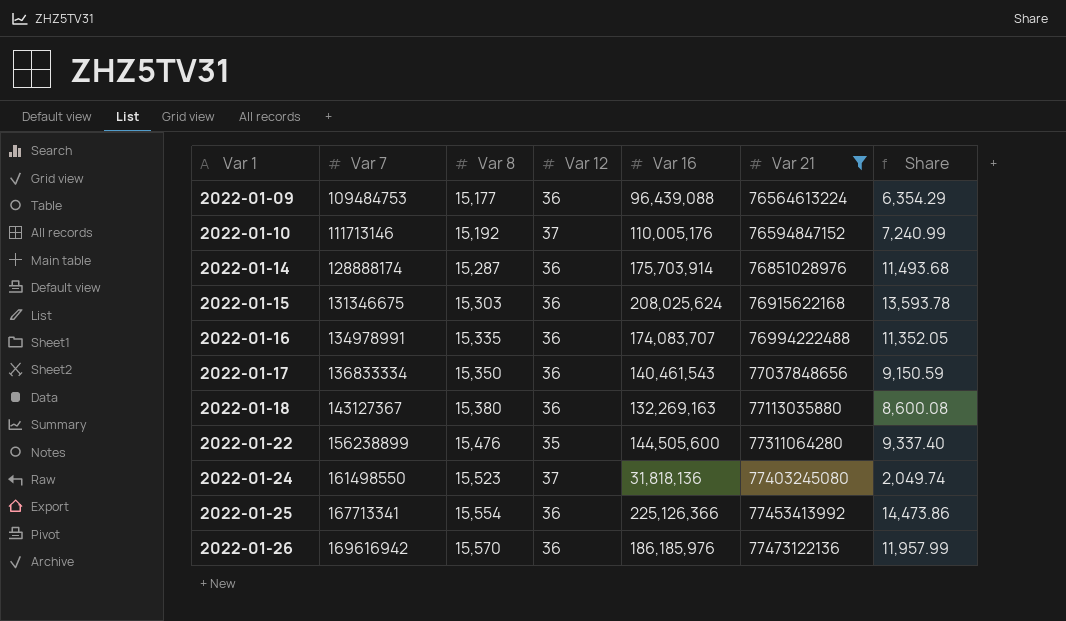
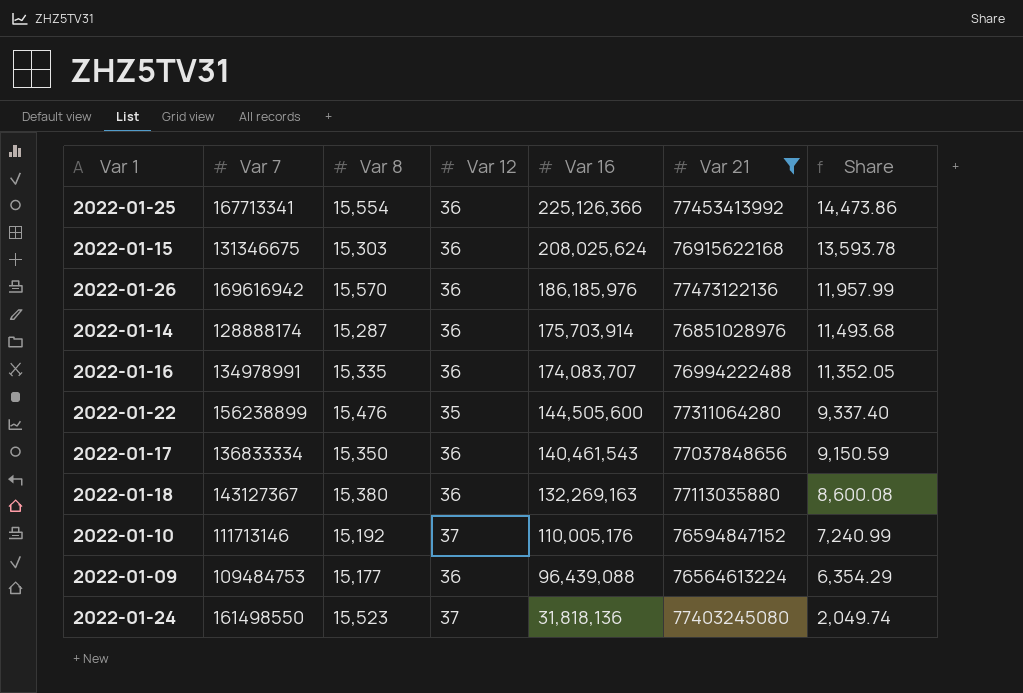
row order: Var 1 ascending -> Var 16 descending

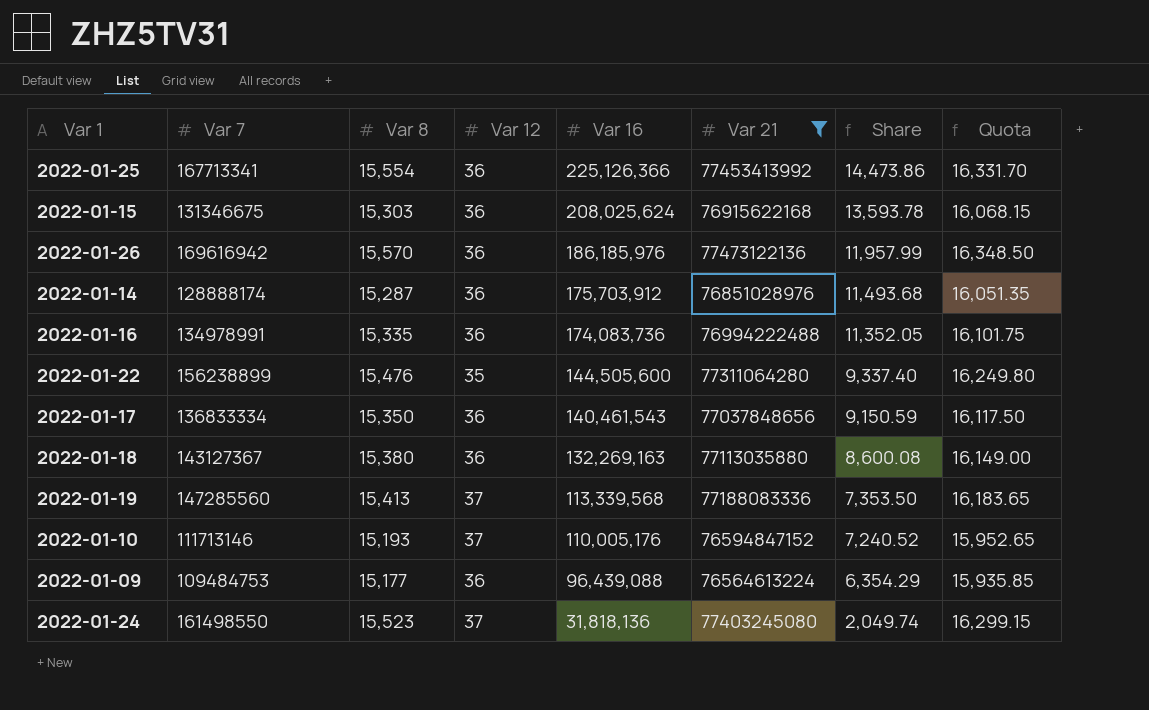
column Quota | formula: none -> [Var 8] * 1.05
2022-01-14 | Var 16: 175,703,914 -> 175,703,912
2022-01-16 | Var 16: 174,083,707 -> 174,083,736
row 2022-01-19: none -> 147285560 | 15,413 | 37 | 113,339,568 | 77188083336 | 7,353.50 | 16,183.65
2022-01-10 | Var 8: 15,192 -> 15,193
2022-01-10 | Share: 7,240.99 -> 7,240.52

